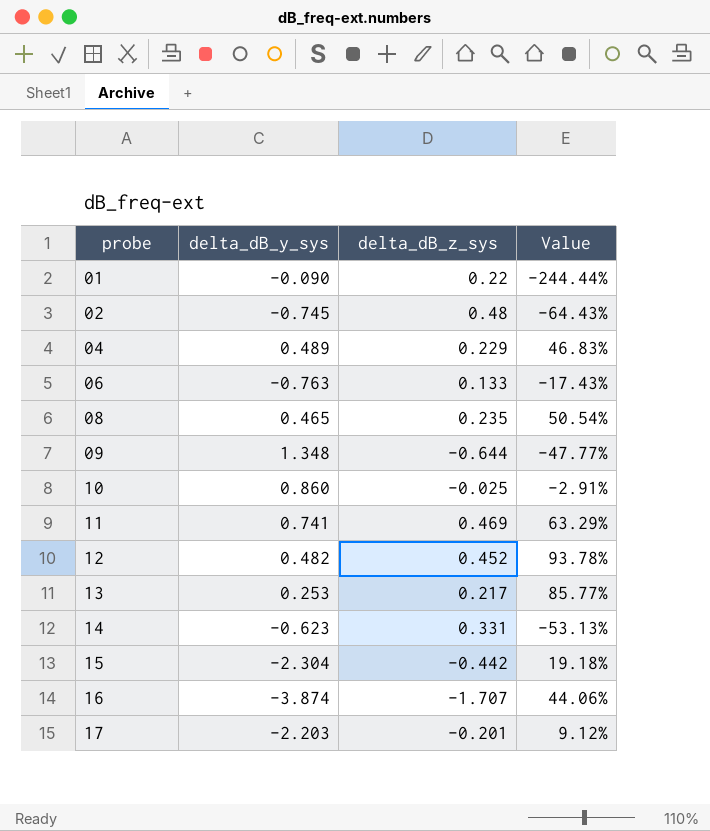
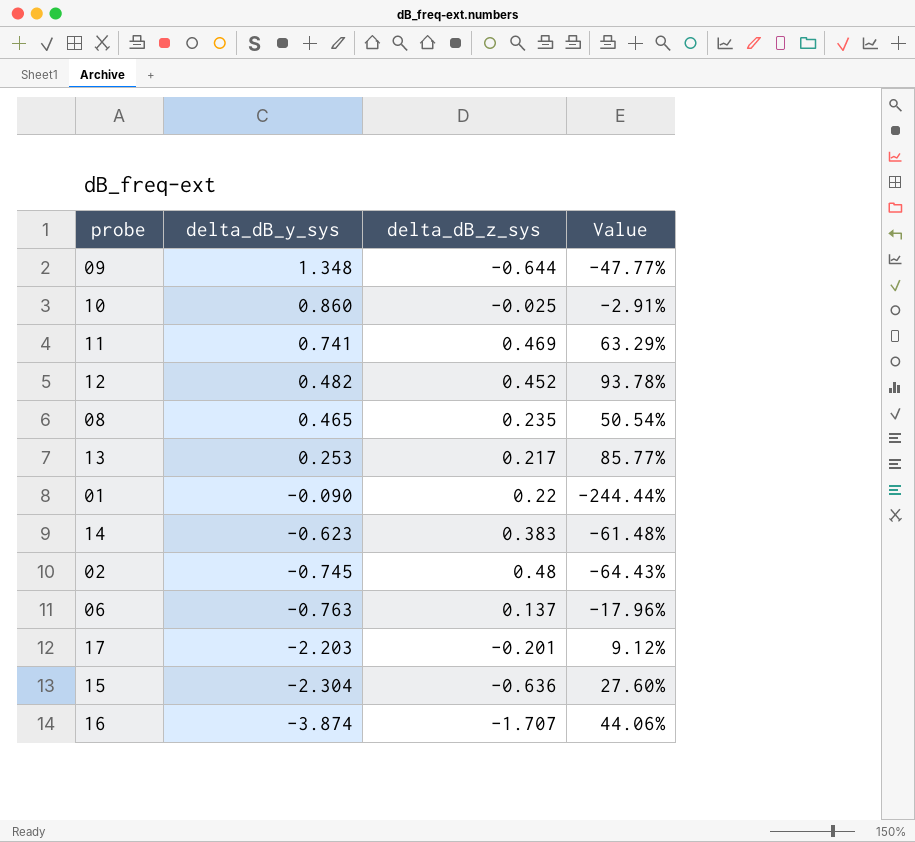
row order: probe ascending -> delta_dB_y_sys descending
row 04: 0.489 | 0.229 | 46.83% -> none
14 | delta_dB_z_sys: 0.331 -> 0.383
14 | Value: -53.13% -> -61.48%
06 | delta_dB_z_sys: 0.133 -> 0.137
06 | Value: -17.43% -> -17.96%
15 | delta_dB_z_sys: -0.442 -> -0.636
15 | Value: 19.18% -> 27.60%

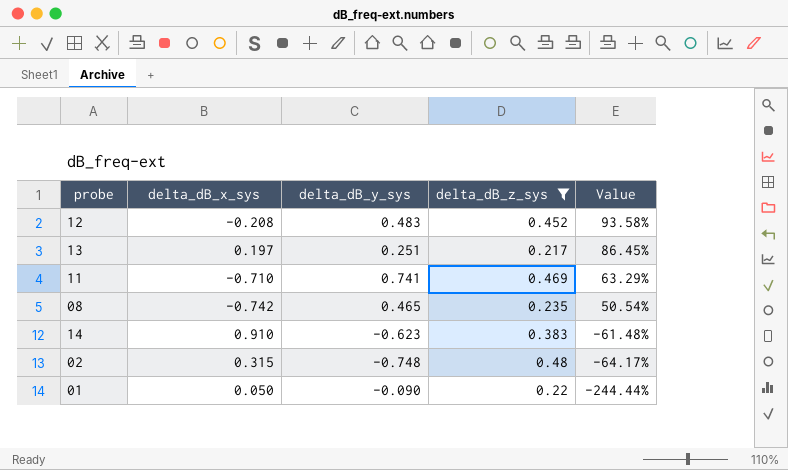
filter: none -> delta_dB_z_sys >= 0.217
row order: delta_dB_y_sys descending -> Value descending
column delta_dB_x_sys | position: none -> 2
12 | delta_dB_y_sys: 0.482 -> 0.483
12 | Value: 93.78% -> 93.58%
13 | delta_dB_y_sys: 0.253 -> 0.251
13 | Value: 85.77% -> 86.45%
02 | delta_dB_y_sys: -0.745 -> -0.748
02 | Value: -64.43% -> -64.17%

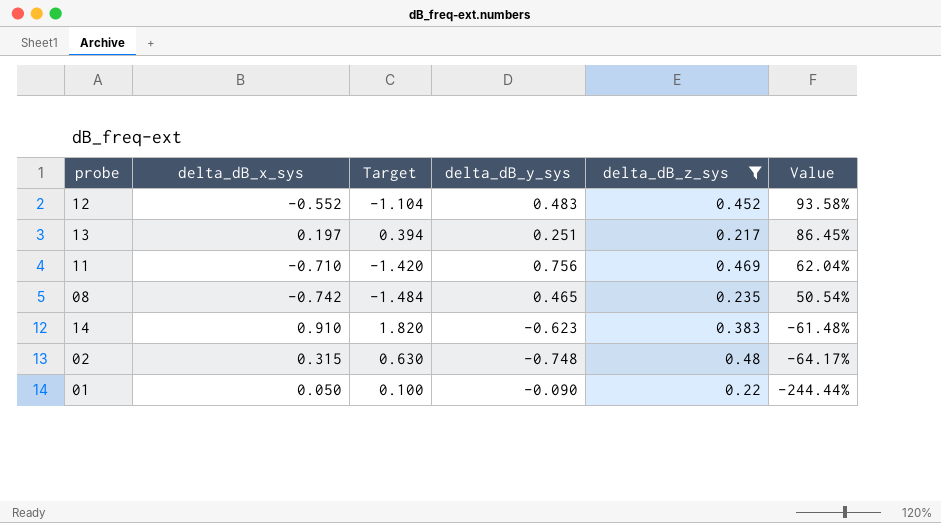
column Target | formula: none -> [delta_dB_x_sys] * 2
12 | delta_dB_x_sys: -0.208 -> -0.552
11 | delta_dB_y_sys: 0.741 -> 0.756
11 | Value: 63.29% -> 62.04%

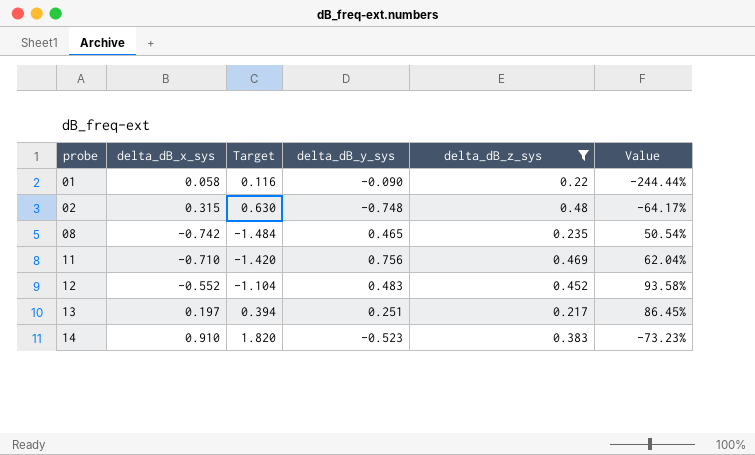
row order: Value descending -> probe ascending
01 | delta_dB_x_sys: 0.050 -> 0.058
01 | Target: 0.100 -> 0.116
14 | delta_dB_y_sys: -0.623 -> -0.523
14 | Value: -61.48% -> -73.23%

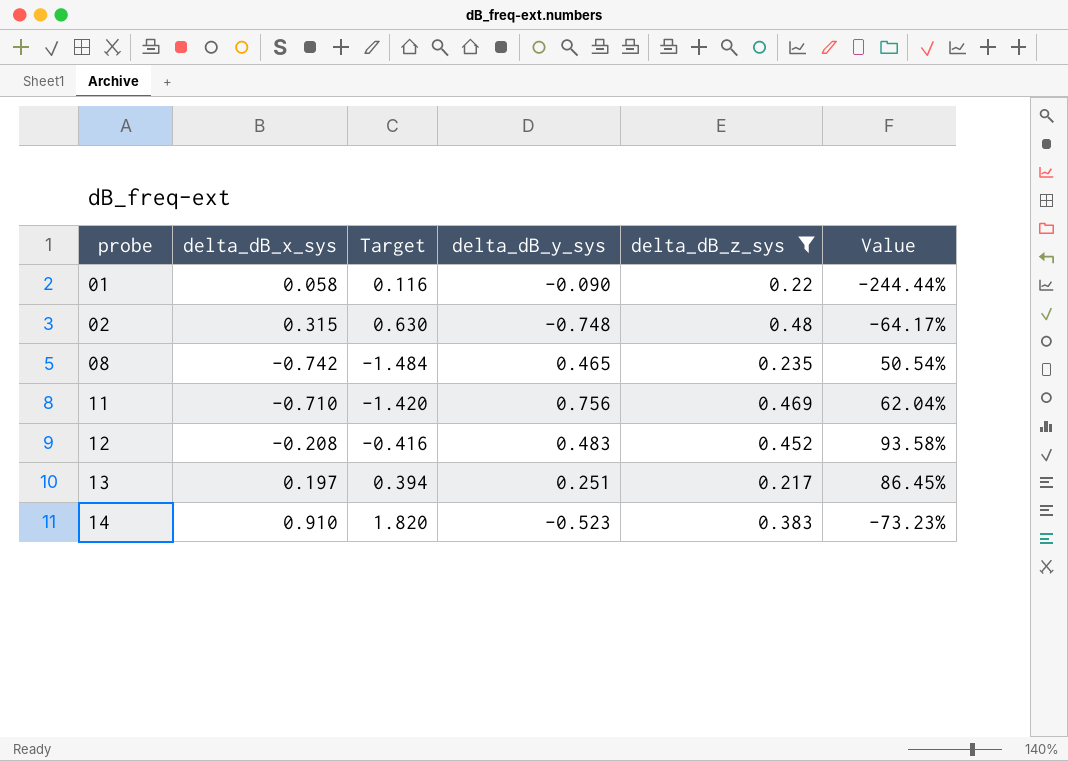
12 | delta_dB_x_sys: -0.552 -> -0.208
12 | Target: -1.104 -> -0.416

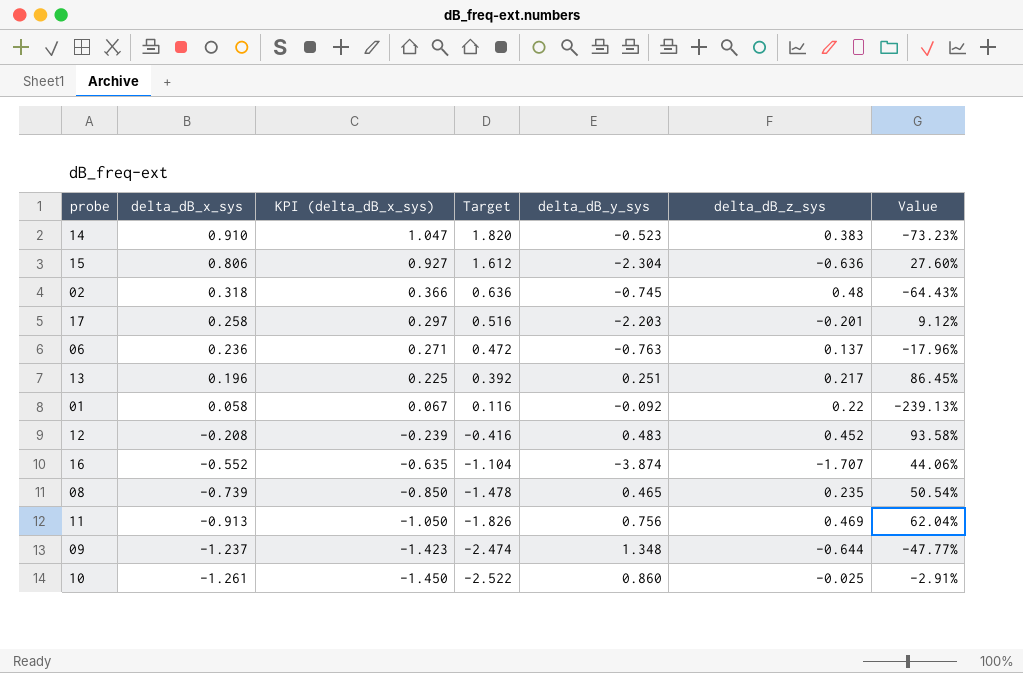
filter: delta_dB_z_sys >= 0.217 -> none
row order: probe ascending -> delta_dB_x_sys descending
column KPI (delta_dB_x_sys) | formula: none -> [delta_dB_x_sys] * 1.15
02 | delta_dB_x_sys: 0.315 -> 0.318
02 | Target: 0.630 -> 0.636
02 | delta_dB_y_sys: -0.748 -> -0.745
02 | Value: -64.17% -> -64.43%
13 | delta_dB_x_sys: 0.197 -> 0.196
13 | Target: 0.394 -> 0.392
01 | delta_dB_y_sys: -0.090 -> -0.092
01 | Value: -244.44% -> -239.13%
08 | delta_dB_x_sys: -0.742 -> -0.739
08 | Target: -1.484 -> -1.478
11 | delta_dB_x_sys: -0.710 -> -0.913
11 | Target: -1.420 -> -1.826

